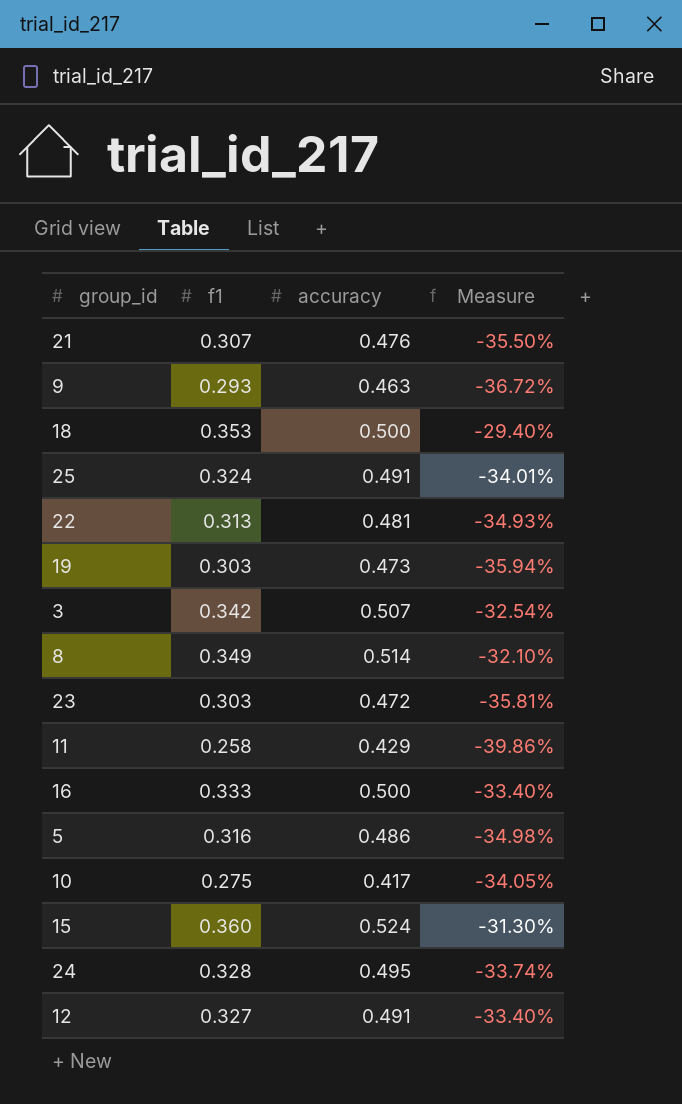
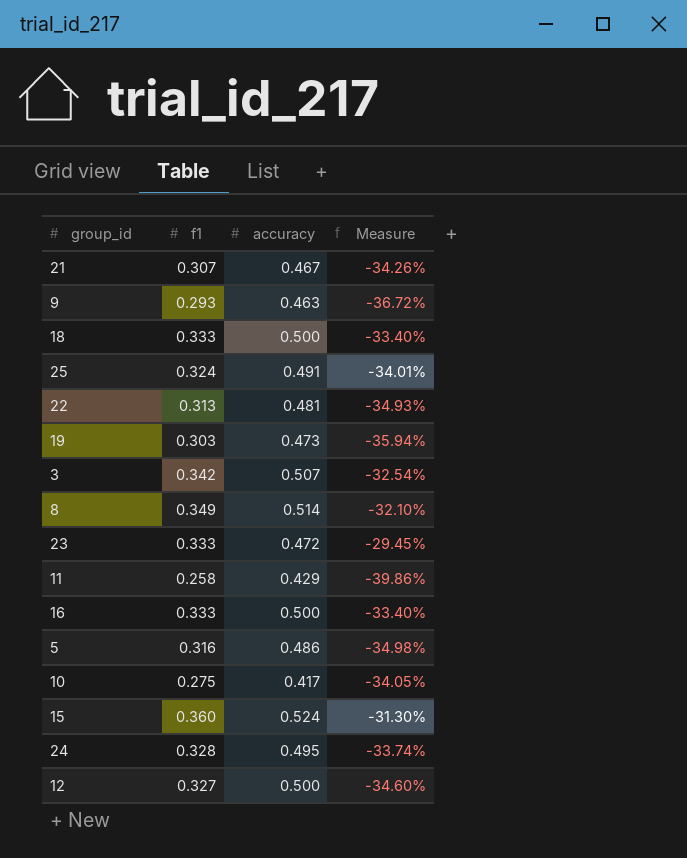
21 | accuracy: 0.476 -> 0.467
21 | Measure: -35.50% -> -34.26%
18 | f1: 0.353 -> 0.333
18 | Measure: -29.40% -> -33.40%
23 | f1: 0.303 -> 0.333
23 | Measure: -35.81% -> -29.45%
12 | accuracy: 0.491 -> 0.500
12 | Measure: -33.40% -> -34.60%

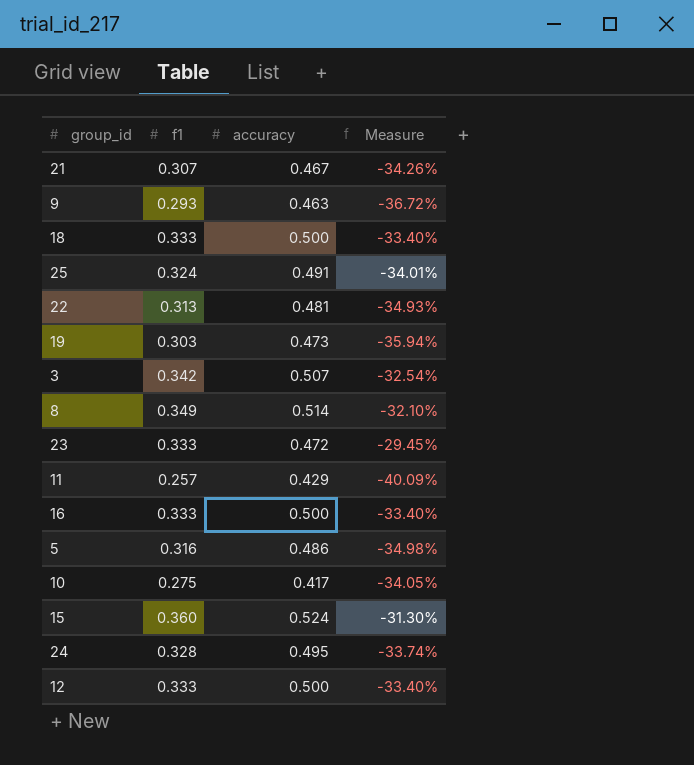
11 | f1: 0.258 -> 0.257
11 | Measure: -39.86% -> -40.09%
12 | f1: 0.327 -> 0.333
12 | Measure: -34.60% -> -33.40%

